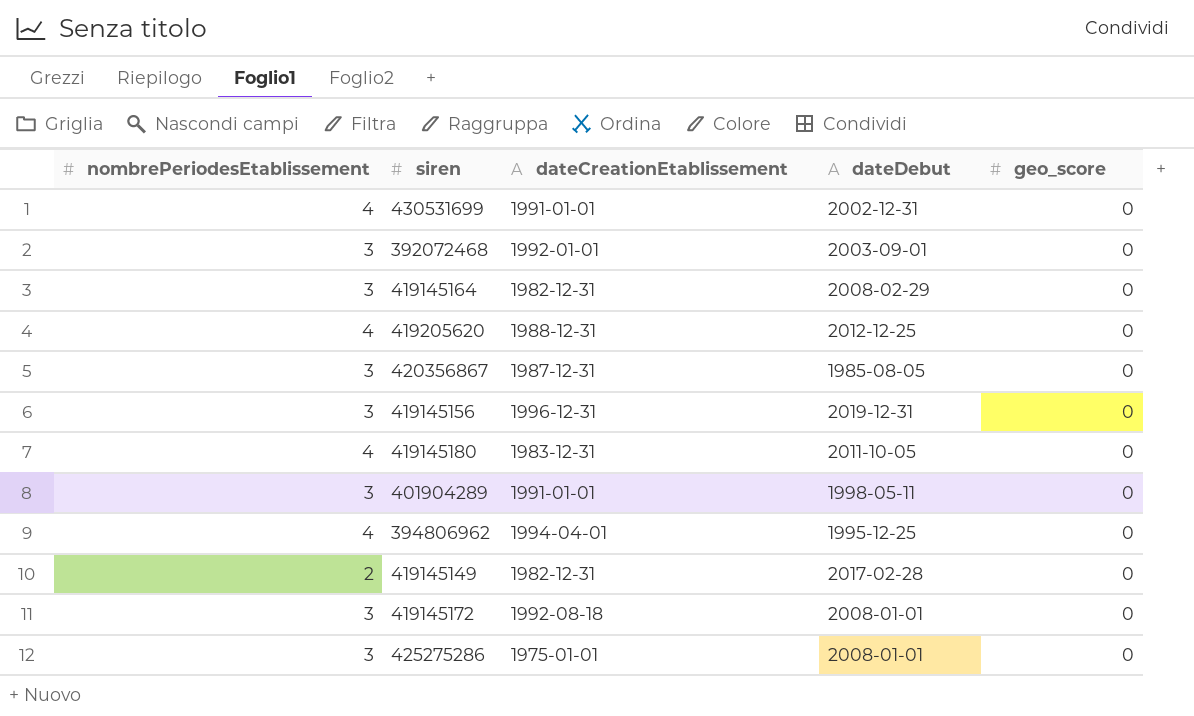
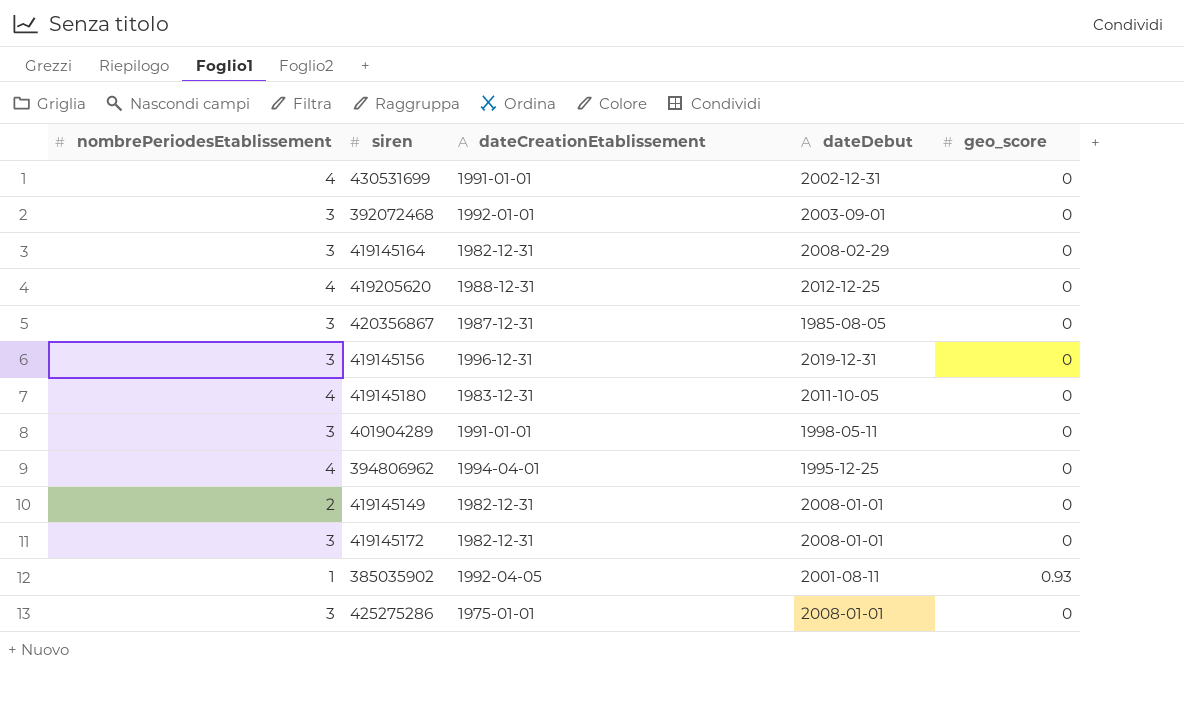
419145149 | dateDebut: 2017-02-28 -> 2008-01-01
419145172 | dateCreationEtablissement: 1992-08-18 -> 1982-12-31
row 385035902: none -> 1 | 1992-04-05 | 2001-08-11 | 0.93

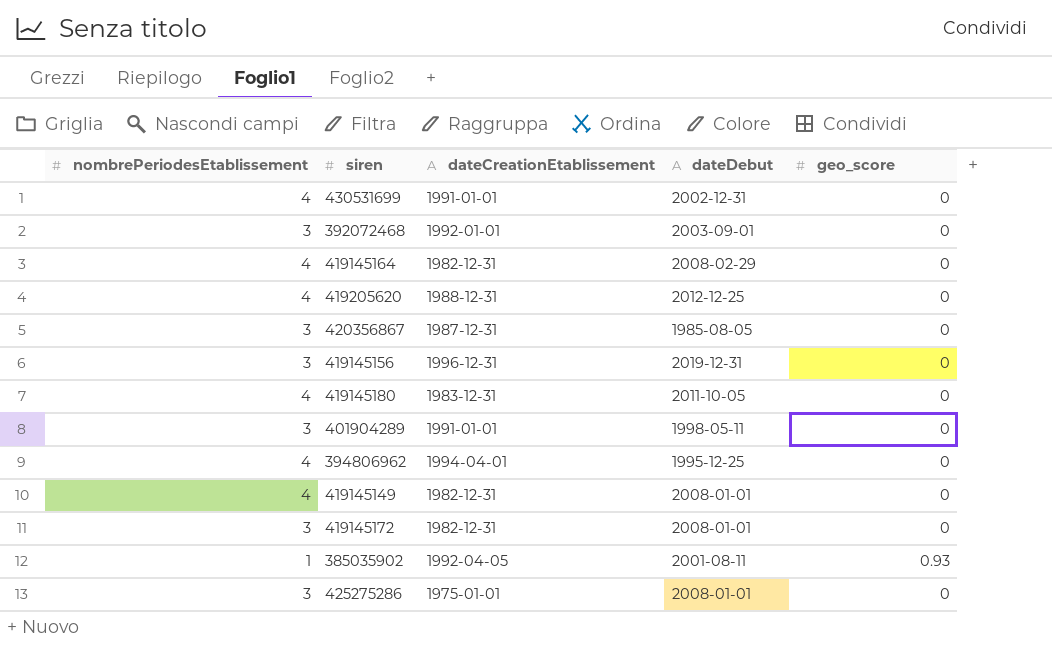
419145164 | nombrePeriodesEtablissement: 3 -> 4
419145149 | nombrePeriodesEtablissement: 2 -> 4

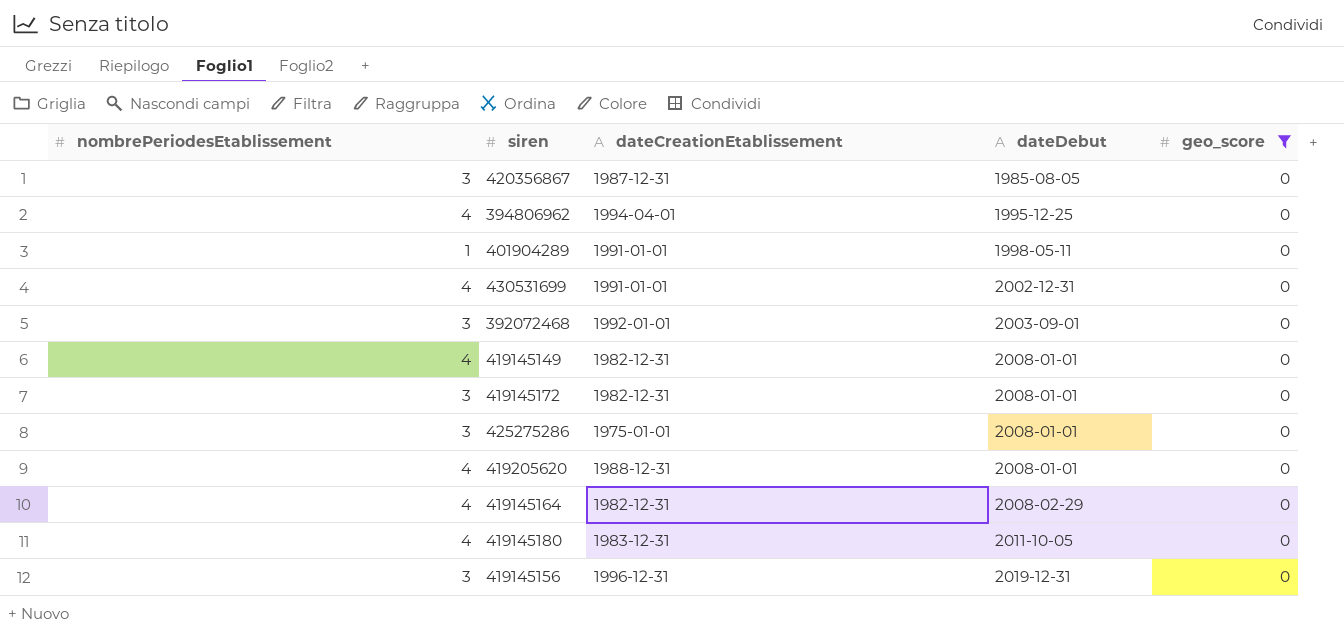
filter: none -> geo_score = 0
row order: none -> dateDebut ascending
401904289 | nombrePeriodesEtablissement: 3 -> 1
419205620 | dateDebut: 2012-12-25 -> 2008-01-01

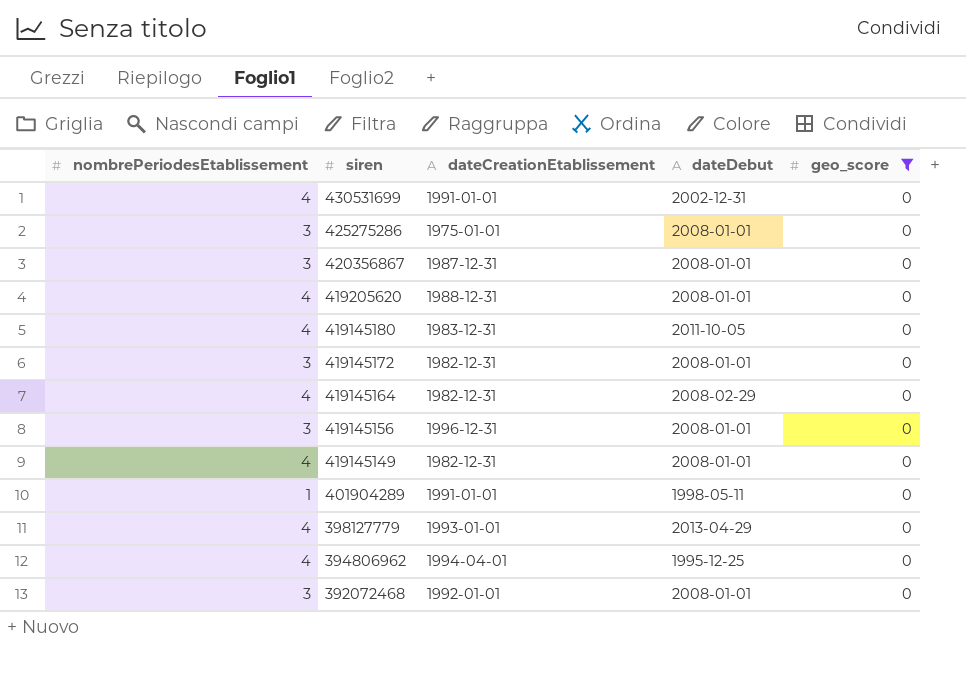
row order: dateDebut ascending -> siren descending
420356867 | dateDebut: 1985-08-05 -> 2008-01-01
419145156 | dateDebut: 2019-12-31 -> 2008-01-01
row 398127779: none -> 4 | 1993-01-01 | 2013-04-29 | 0
392072468 | dateDebut: 2003-09-01 -> 2008-01-01

